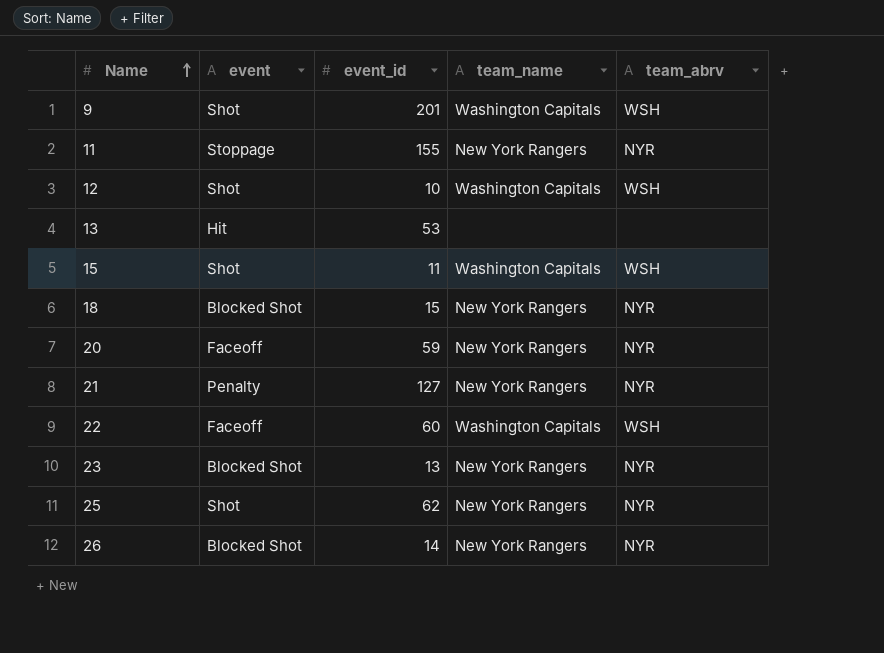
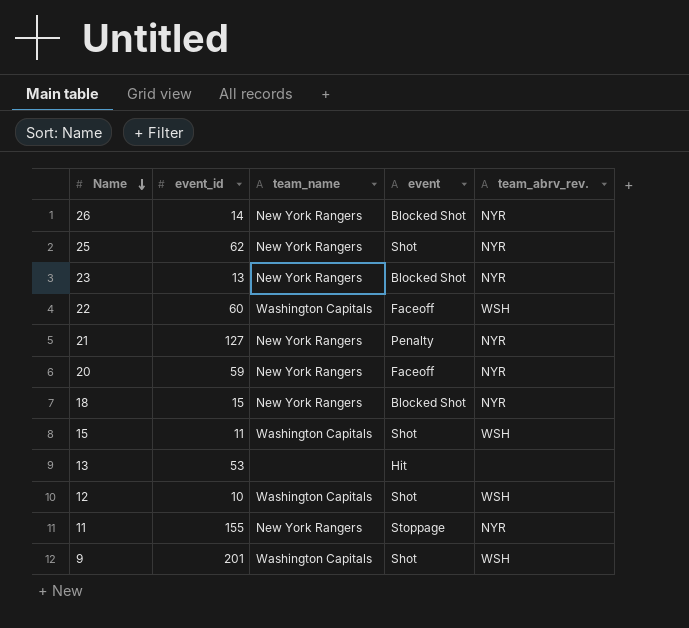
row order: Name ascending -> Name descending
column event | position: 2 -> 4
column name: team_abrv -> team_abrv_rev.

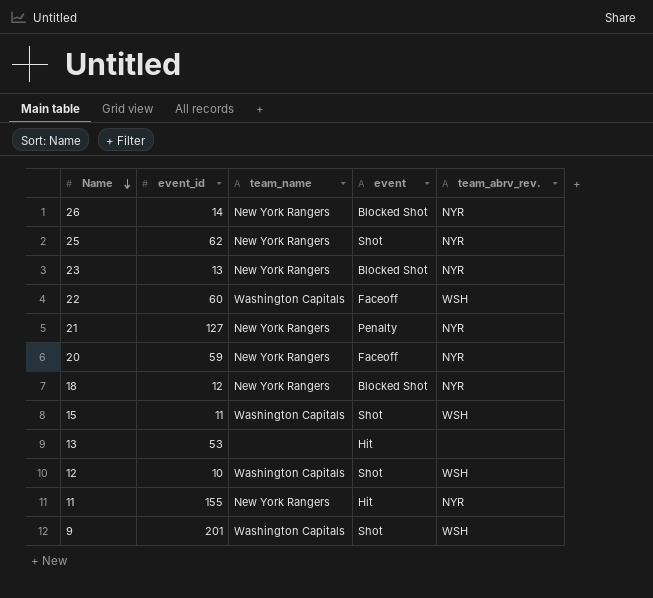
18 | event_id: 15 -> 12
11 | event: Stoppage -> Hit

